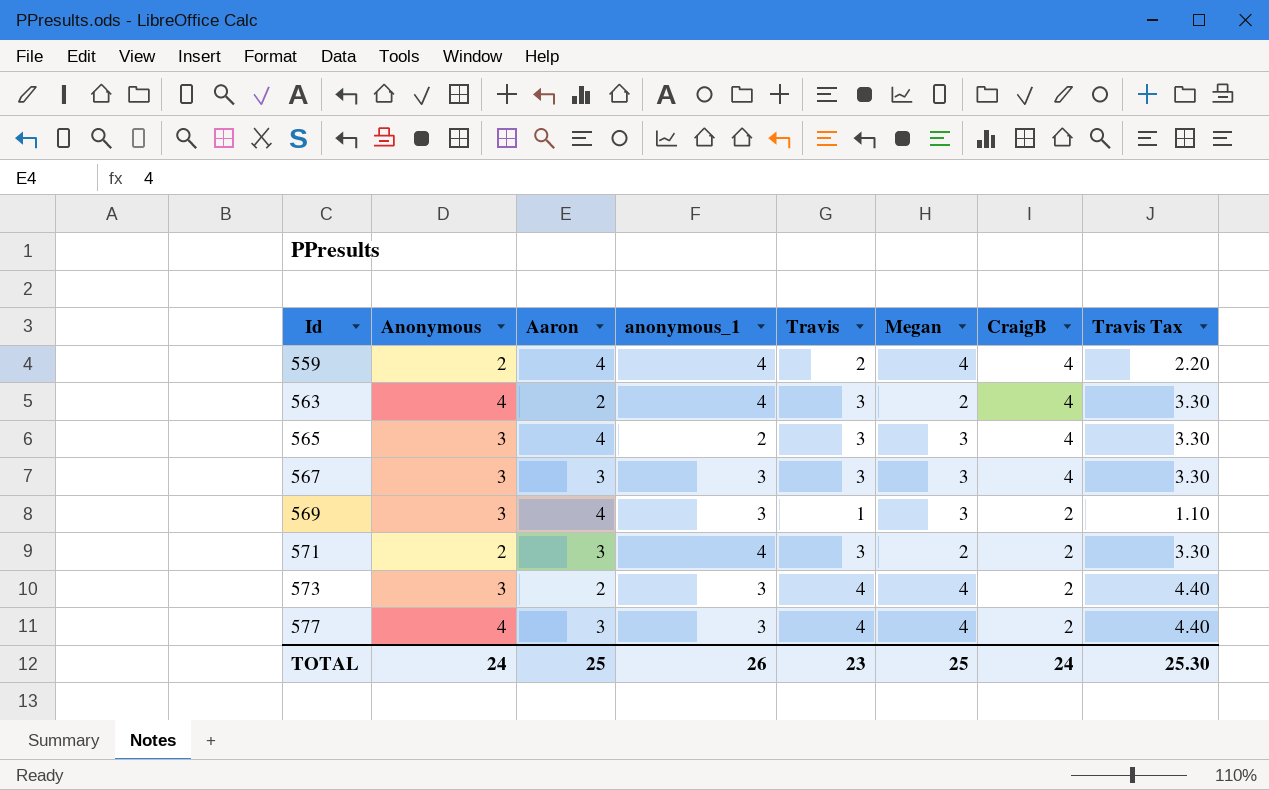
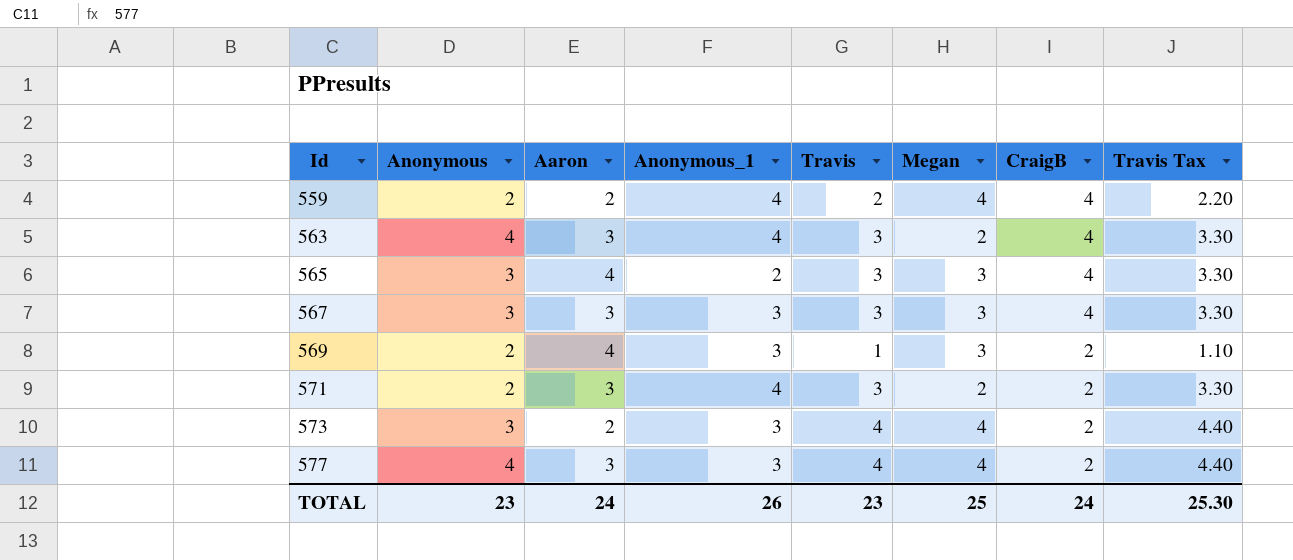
column name: anonymous_1 -> Anonymous_1
559 | Aaron: 4 -> 2
563 | Aaron: 2 -> 3
569 | Anonymous: 3 -> 2
TOTAL | Anonymous: 24 -> 23
TOTAL | Aaron: 25 -> 24

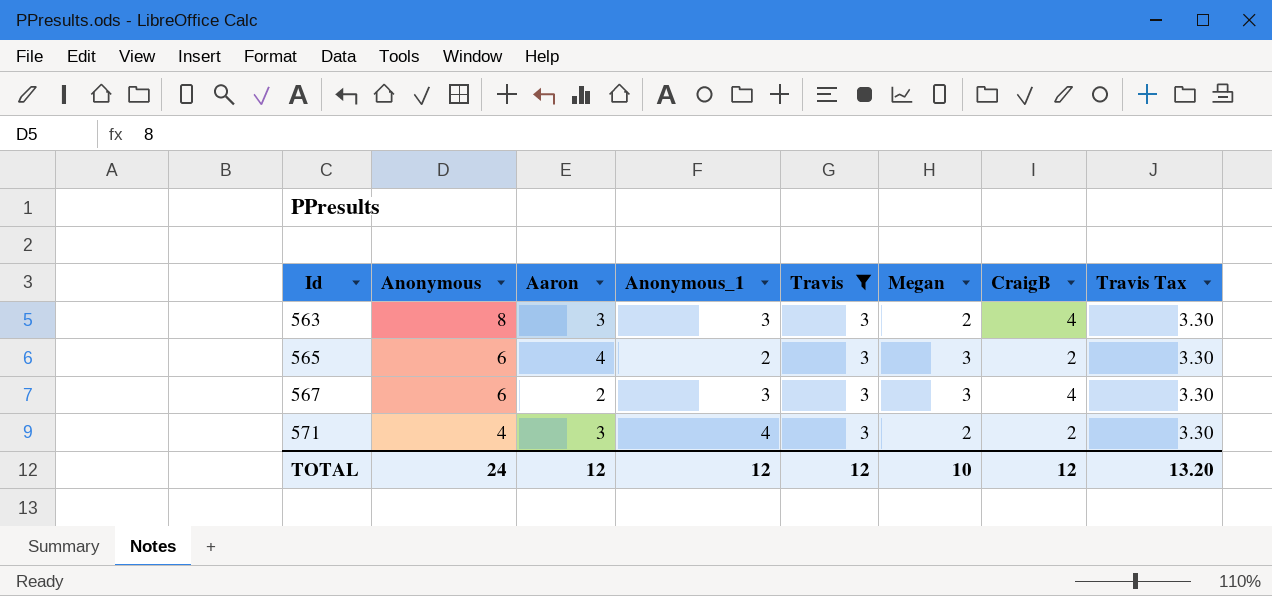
filter: none -> Travis = 3
563 | Anonymous: 4 -> 8
563 | Anonymous_1: 4 -> 3
565 | Anonymous: 3 -> 6
565 | CraigB: 4 -> 2
567 | Anonymous: 3 -> 6
567 | Aaron: 3 -> 2
571 | Anonymous: 2 -> 4
TOTAL | Anonymous: 23 -> 24
TOTAL | Aaron: 24 -> 12
TOTAL | Anonymous_1: 26 -> 12
TOTAL | Travis: 23 -> 12
TOTAL | Megan: 25 -> 10
TOTAL | CraigB: 24 -> 12
TOTAL | Travis Tax: 25.30 -> 13.20

